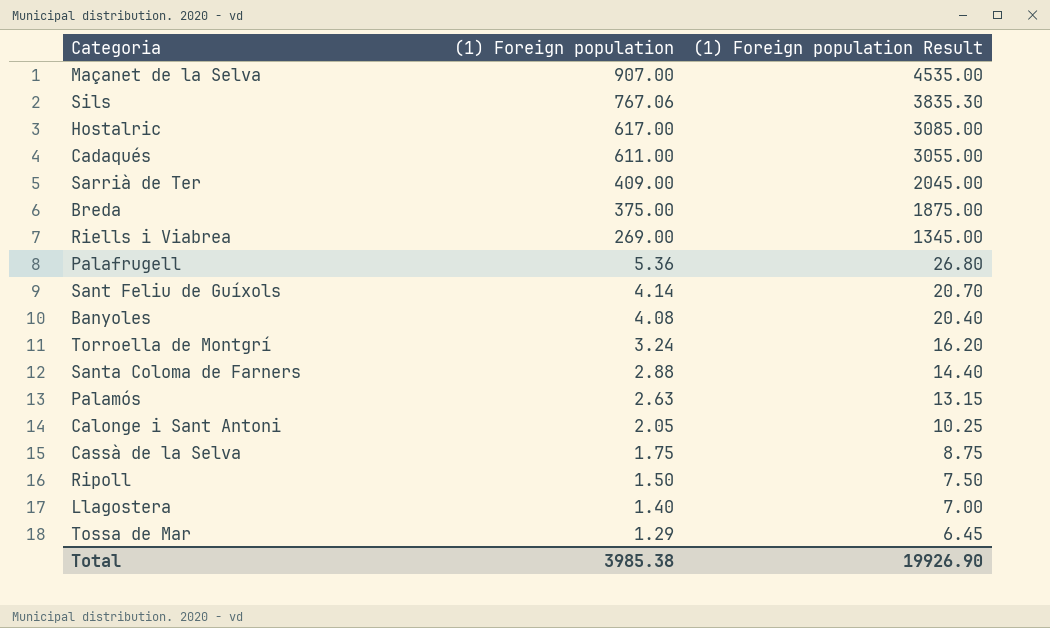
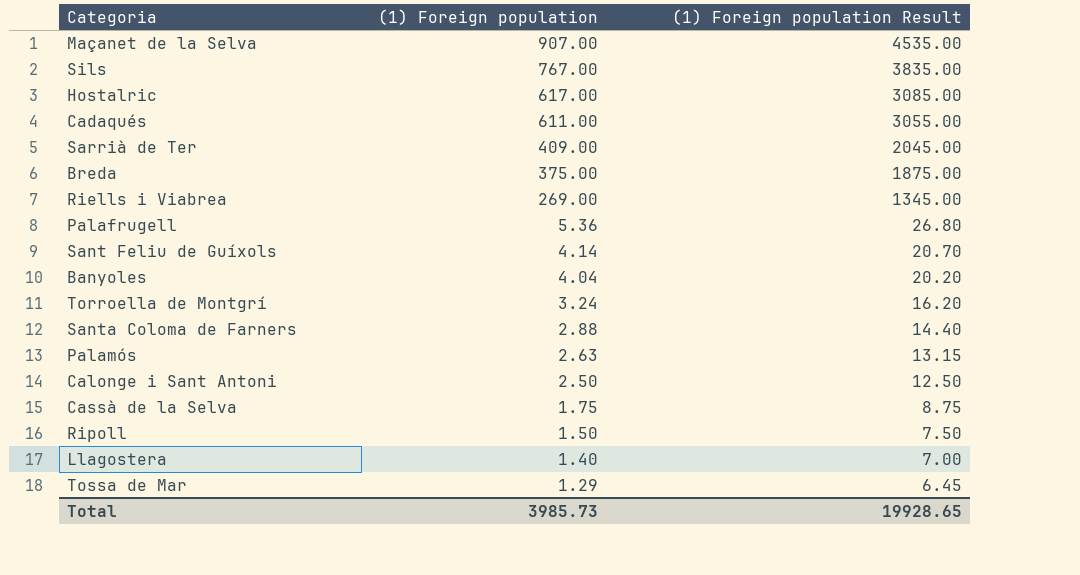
Sils | (1) Foreign population: 767.06 -> 767.00
Sils | (1) Foreign population Result: 3835.30 -> 3835.00
Banyoles | (1) Foreign population: 4.08 -> 4.04
Banyoles | (1) Foreign population Result: 20.40 -> 20.20
Calonge i Sant Antoni | (1) Foreign population: 2.05 -> 2.50
Calonge i Sant Antoni | (1) Foreign population Result: 10.25 -> 12.50
Total | (1) Foreign population: 3985.38 -> 3985.73
Total | (1) Foreign population Result: 19926.90 -> 19928.65

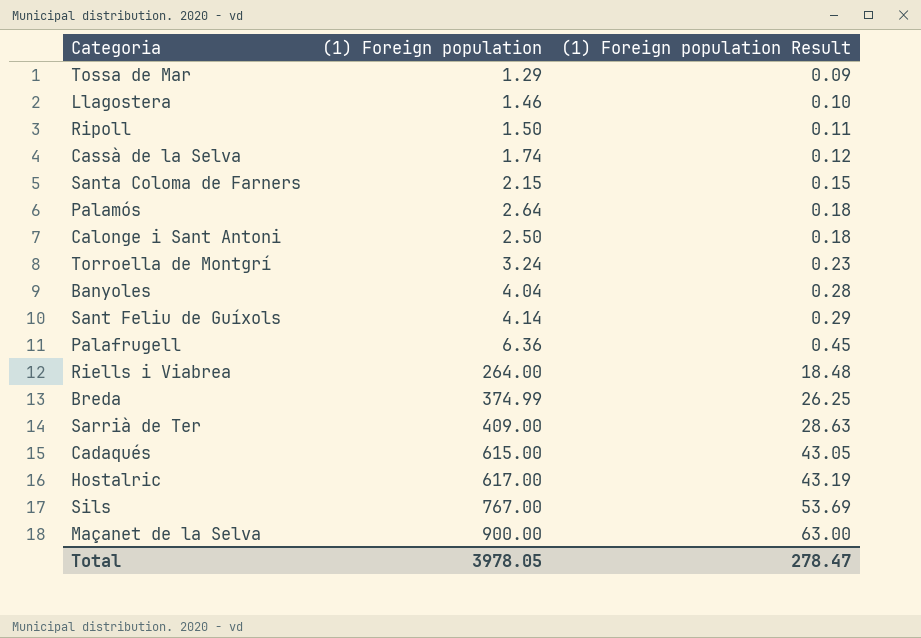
row order: (1) Foreign population descending -> (1) Foreign population Result ascending
column (1) Foreign population Result | formula: [(1) Foreign population] * 5 -> [(1) Foreign population] * 0.07
Llagostera | (1) Foreign population: 1.40 -> 1.46
Cassà de la Selva | (1) Foreign population: 1.75 -> 1.74
Santa Coloma de Farners | (1) Foreign population: 2.88 -> 2.15
Palamós | (1) Foreign population: 2.63 -> 2.64
Palafrugell | (1) Foreign population: 5.36 -> 6.36
Riells i Viabrea | (1) Foreign population: 269.00 -> 264.00
Breda | (1) Foreign population: 375.00 -> 374.99
Cadaqués | (1) Foreign population: 611.00 -> 615.00
Maçanet de la Selva | (1) Foreign population: 907.00 -> 900.00
Total | (1) Foreign population: 3985.73 -> 3978.05
Total | (1) Foreign population Result: 19928.65 -> 278.47

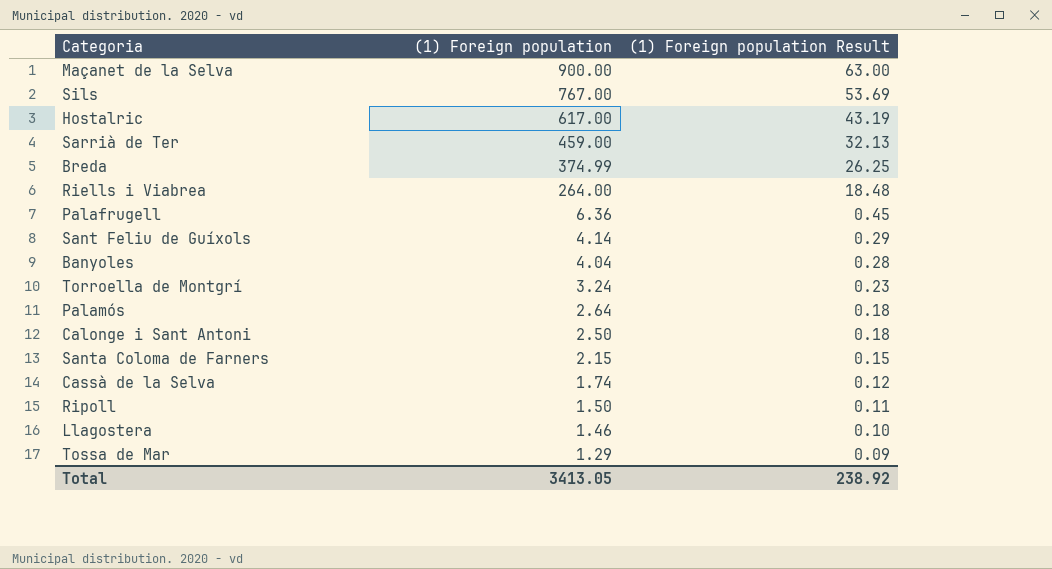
row order: (1) Foreign population Result ascending -> (1) Foreign population descending
row Cadaqués: 615.00 | 43.05 -> none
Sarrià de Ter | (1) Foreign population: 409.00 -> 459.00
Sarrià de Ter | (1) Foreign population Result: 28.63 -> 32.13
Total | (1) Foreign population: 3978.05 -> 3413.05
Total | (1) Foreign population Result: 278.47 -> 238.92

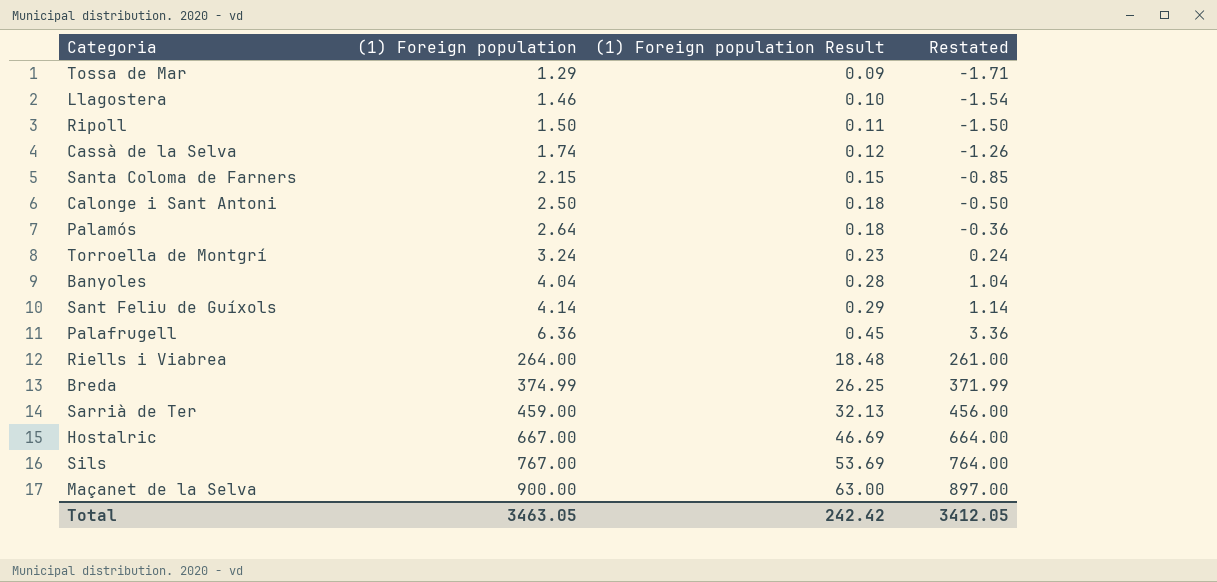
row order: (1) Foreign population descending -> (1) Foreign population ascending
column Restated | formula: none -> [(1) Foreign population] - 3
Hostalric | (1) Foreign population: 617.00 -> 667.00
Hostalric | (1) Foreign population Result: 43.19 -> 46.69
Total | (1) Foreign population: 3413.05 -> 3463.05
Total | (1) Foreign population Result: 238.92 -> 242.42

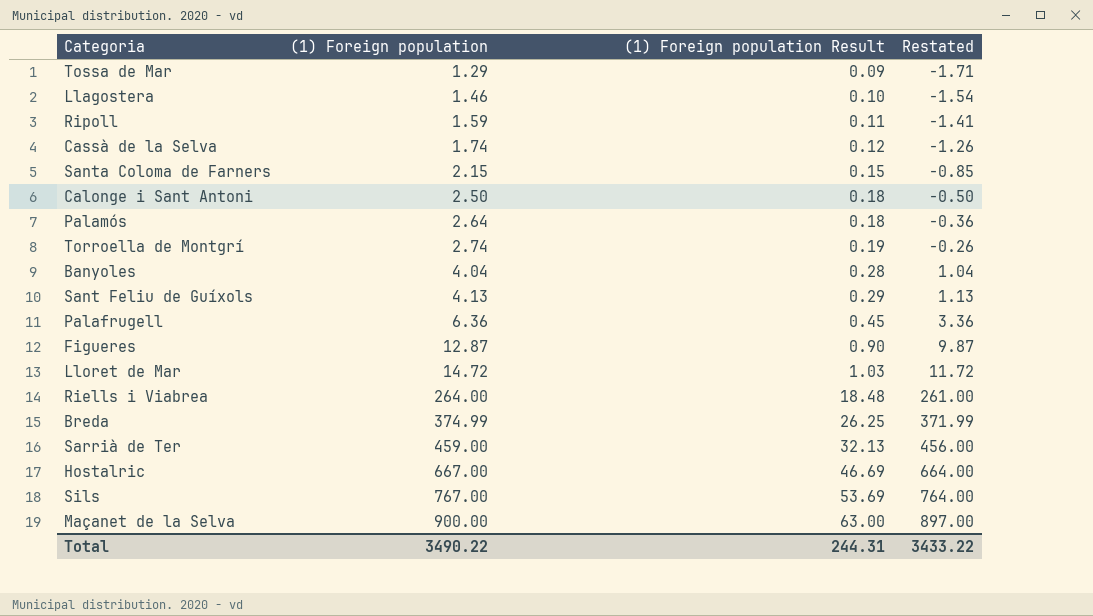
Ripoll | (1) Foreign population: 1.50 -> 1.59
Ripoll | Restated: -1.50 -> -1.41
Torroella de Montgrí | (1) Foreign population: 3.24 -> 2.74
Torroella de Montgrí | (1) Foreign population Result: 0.23 -> 0.19
Torroella de Montgrí | Restated: 0.24 -> -0.26
Sant Feliu de Guíxols | (1) Foreign population: 4.14 -> 4.13
Sant Feliu de Guíxols | Restated: 1.14 -> 1.13
row Figueres: none -> 12.87 | 0.90 | 9.87
row Lloret de Mar: none -> 14.72 | 1.03 | 11.72
Total | (1) Foreign population: 3463.05 -> 3490.22
Total | (1) Foreign population Result: 242.42 -> 244.31
Total | Restated: 3412.05 -> 3433.22

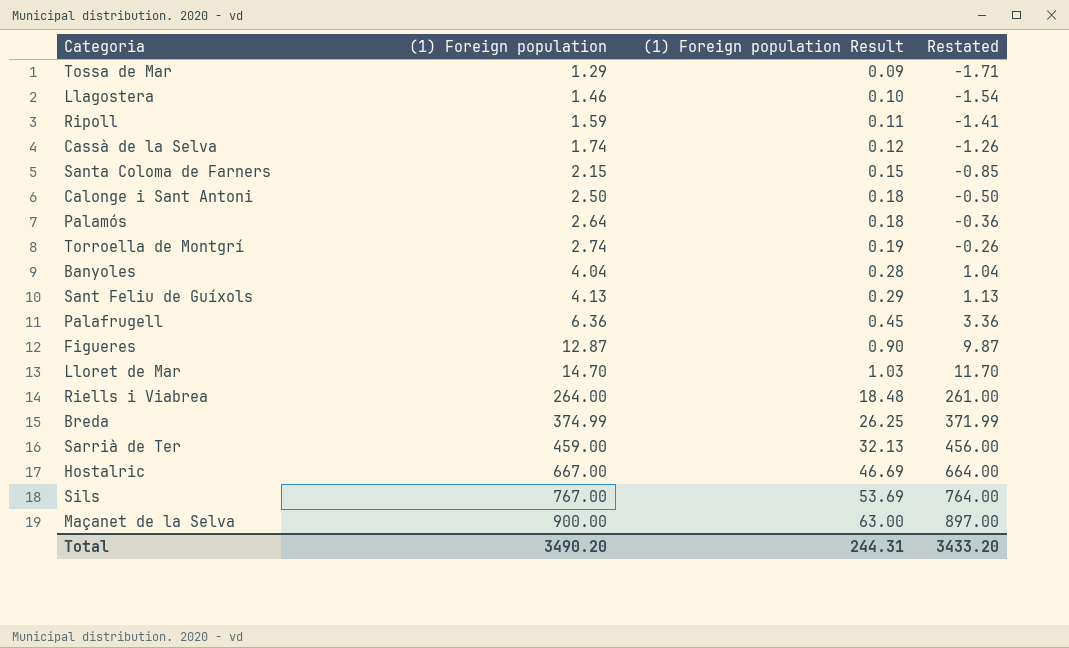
Lloret de Mar | (1) Foreign population: 14.72 -> 14.70
Lloret de Mar | Restated: 11.72 -> 11.70
Total | (1) Foreign population: 3490.22 -> 3490.20
Total | Restated: 3433.22 -> 3433.20

